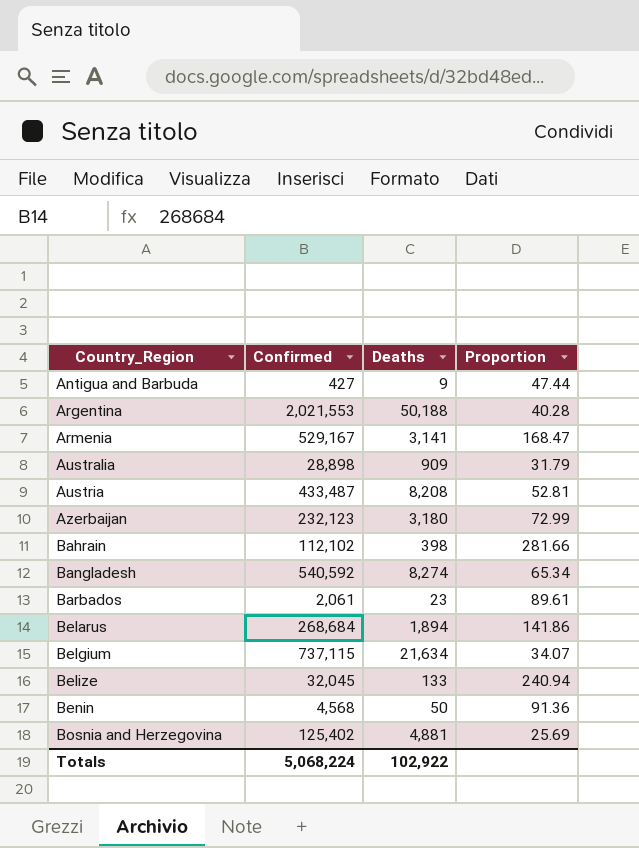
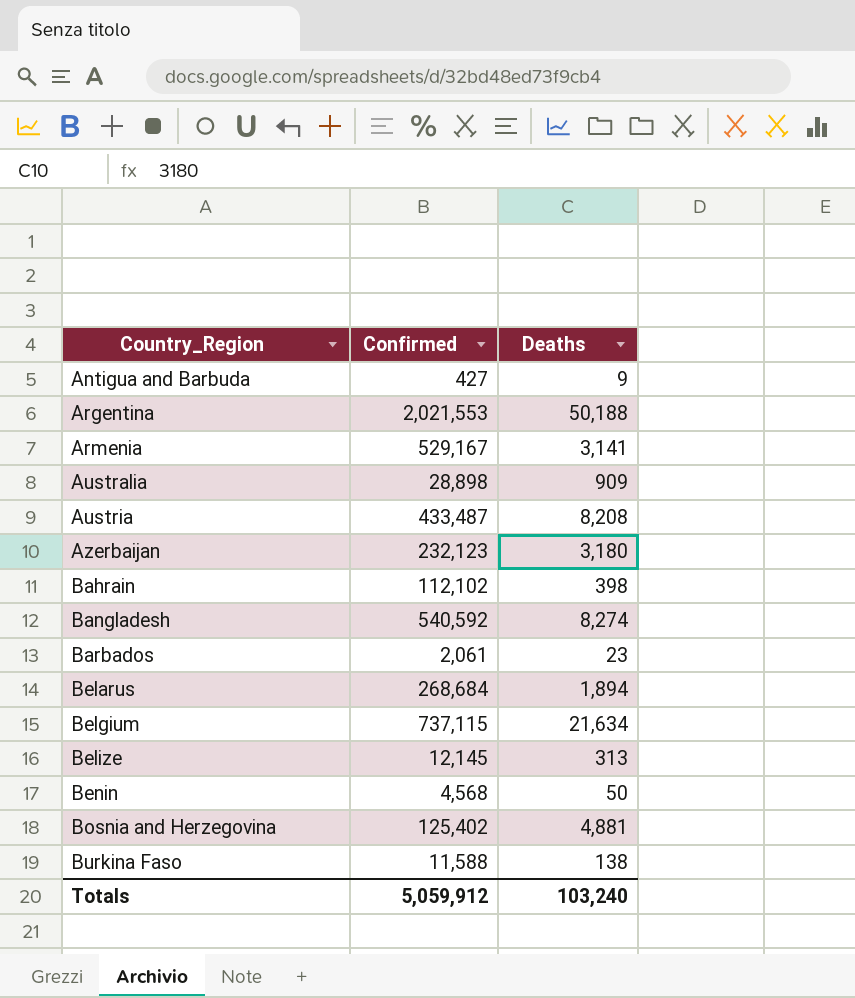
column Proportion | formula: [Confirmed] / [Deaths] -> none
Belize | Confirmed: 32,045 -> 12,145
Belize | Deaths: 133 -> 313
row Burkina Faso: none -> 11,588 | 138
Totals | Confirmed: 5,068,224 -> 5,059,912
Totals | Deaths: 102,922 -> 103,240

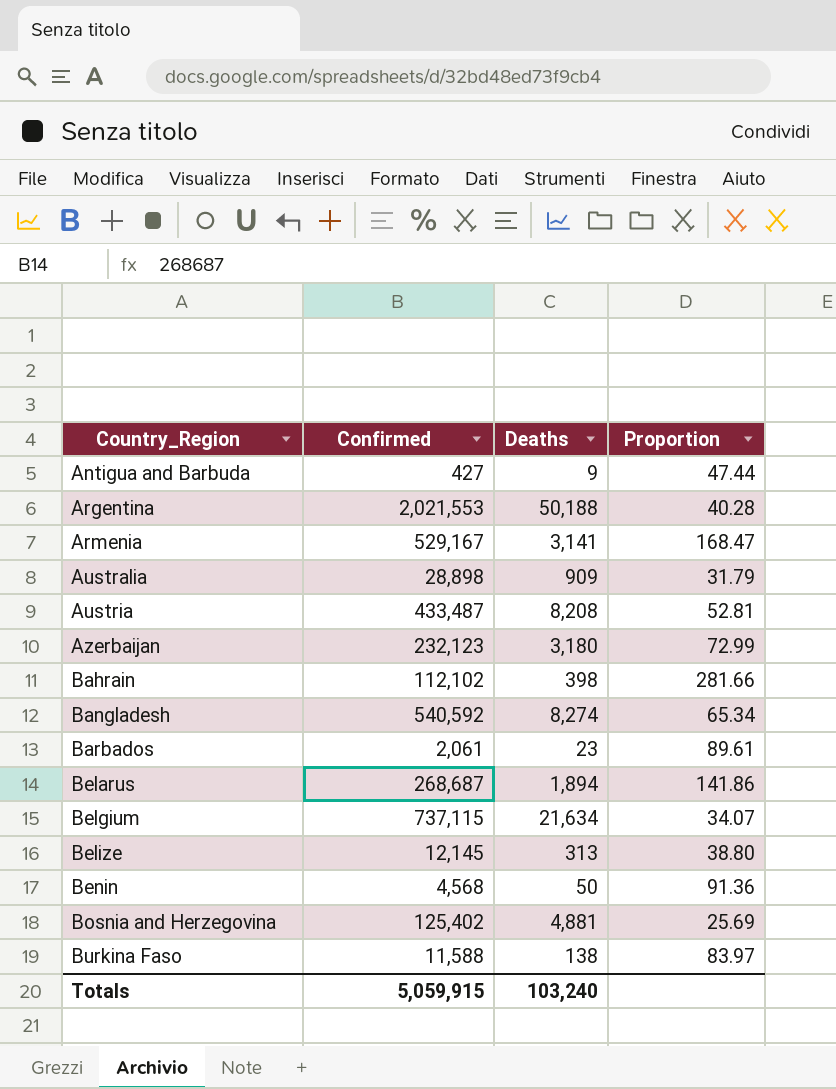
column Proportion | formula: none -> [Confirmed] / [Deaths]
Belarus | Confirmed: 268,684 -> 268,687
Totals | Confirmed: 5,059,912 -> 5,059,915

